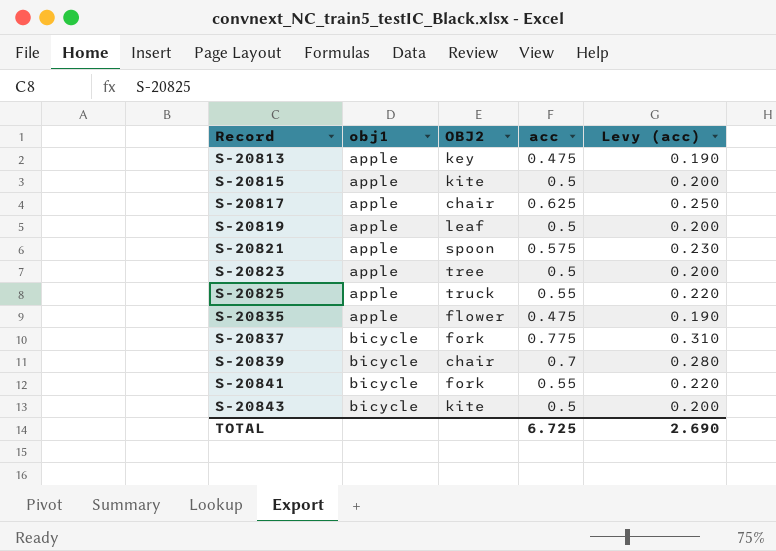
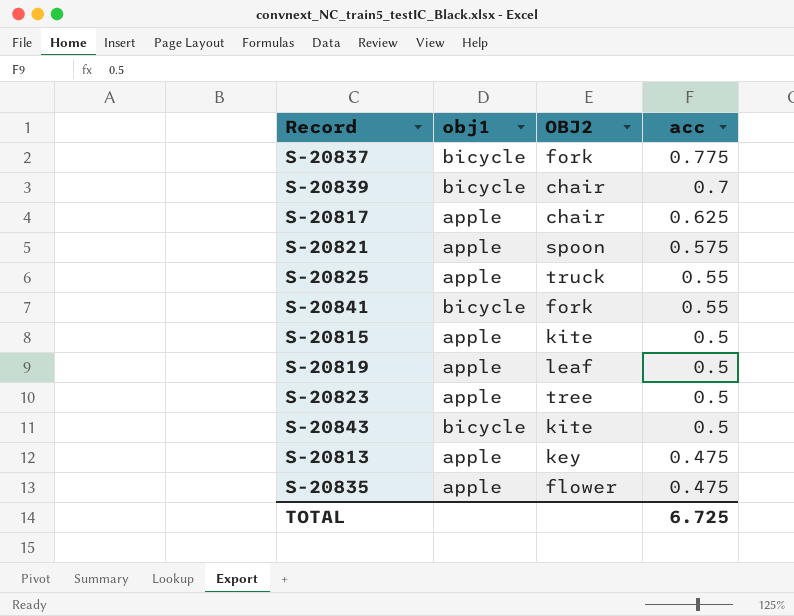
row order: Record ascending -> acc descending
column Levy (acc) | formula: [acc] * 0.4 -> none

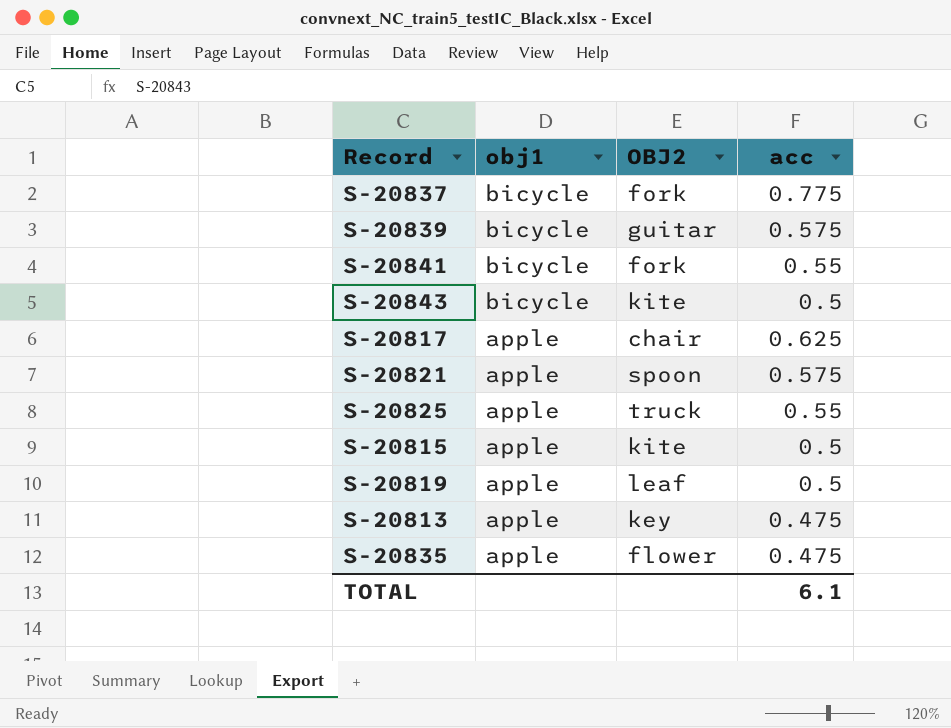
row order: acc descending -> obj1 descending
row S-20823: apple | tree | 0.5 -> none
S-20839 | OBJ2: chair -> guitar
S-20839 | acc: 0.7 -> 0.575
TOTAL | acc: 6.725 -> 6.1

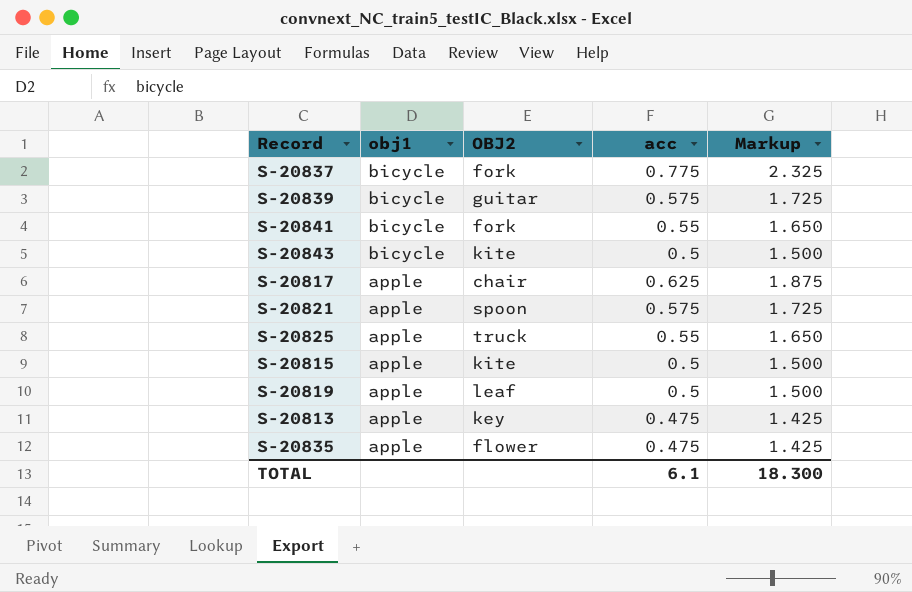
column Markup | formula: none -> [acc] * 3

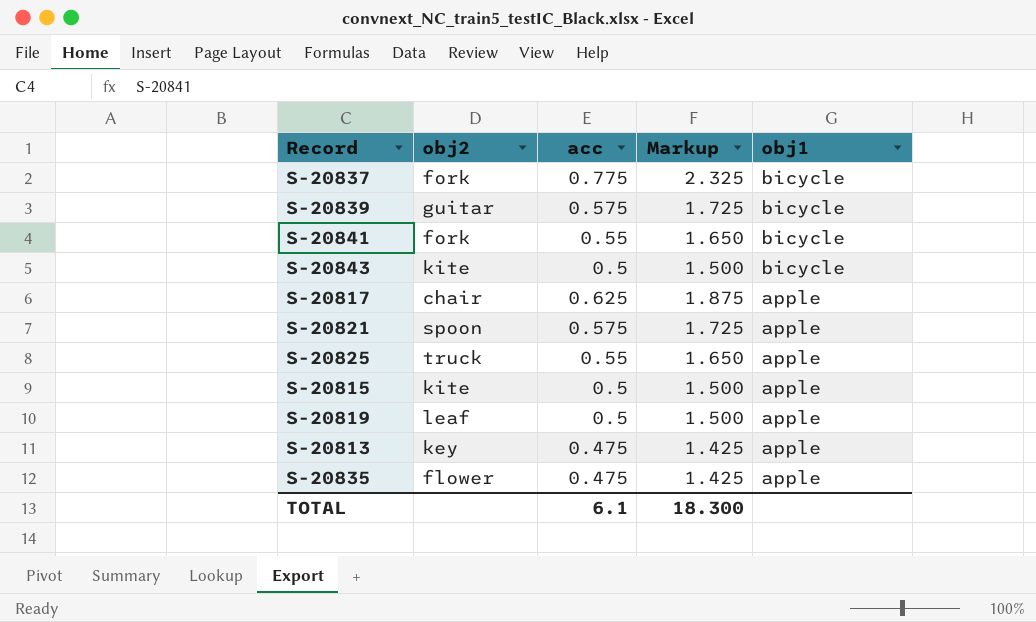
column name: OBJ2 -> obj2
column obj1 | position: 2 -> 5

